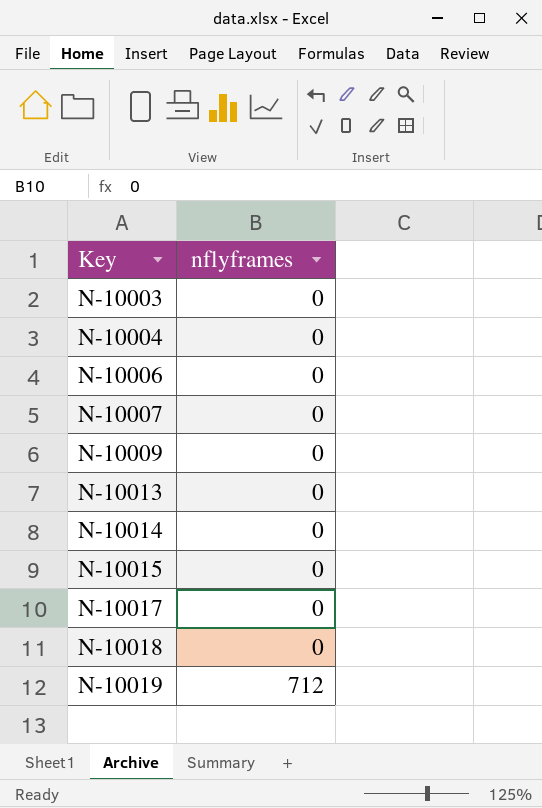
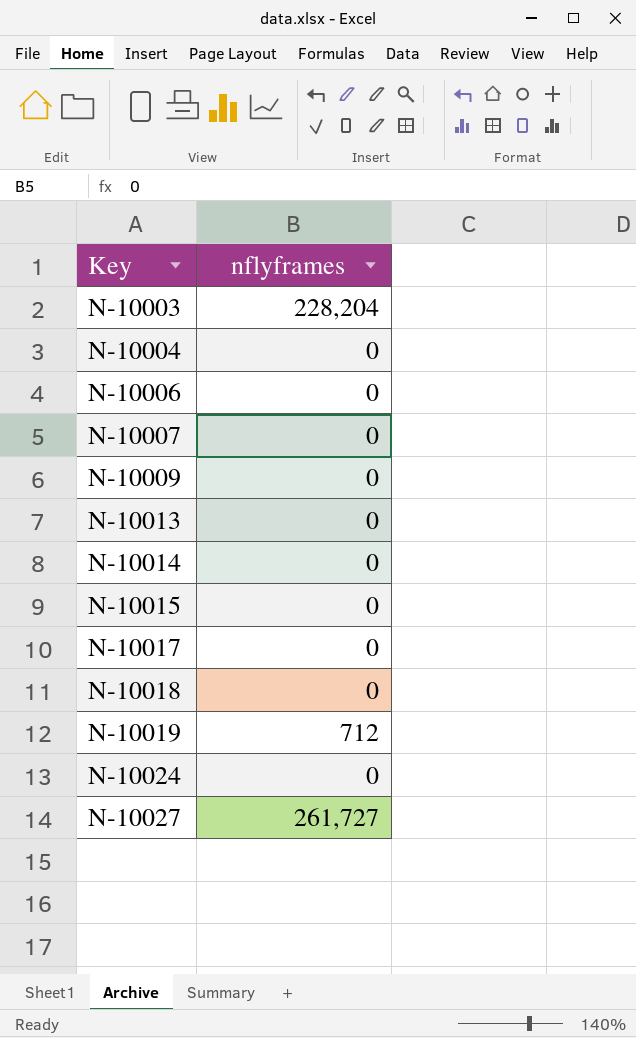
N-10003 | nflyframes: 0 -> 228,204
row N-10024: none -> 0
row N-10027: none -> 261,727

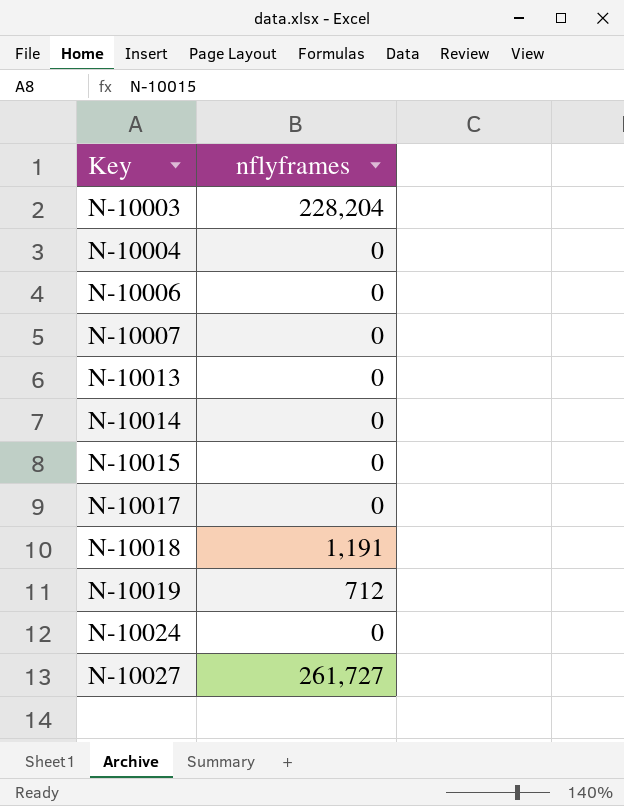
row N-10009: 0 -> none
N-10018 | nflyframes: 0 -> 1,191

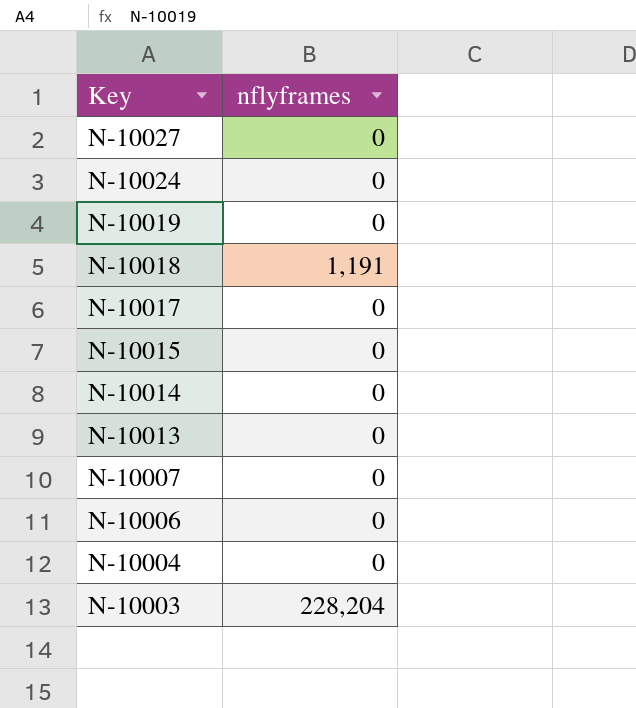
row order: Key ascending -> Key descending
N-10027 | nflyframes: 261,727 -> 0
N-10019 | nflyframes: 712 -> 0

